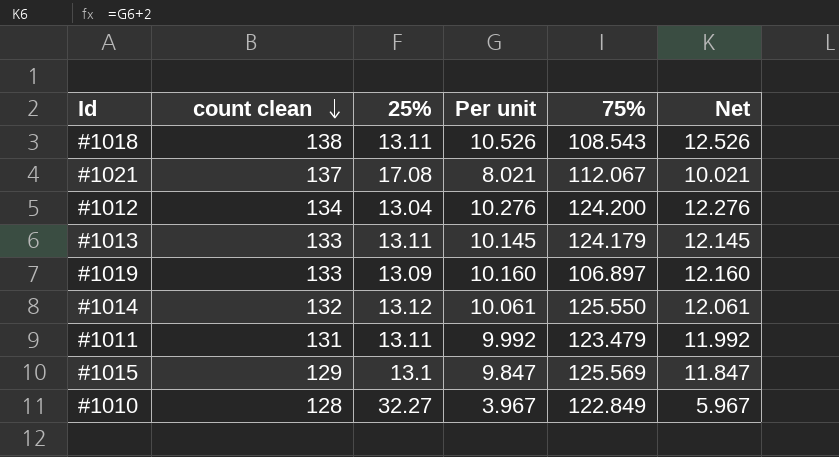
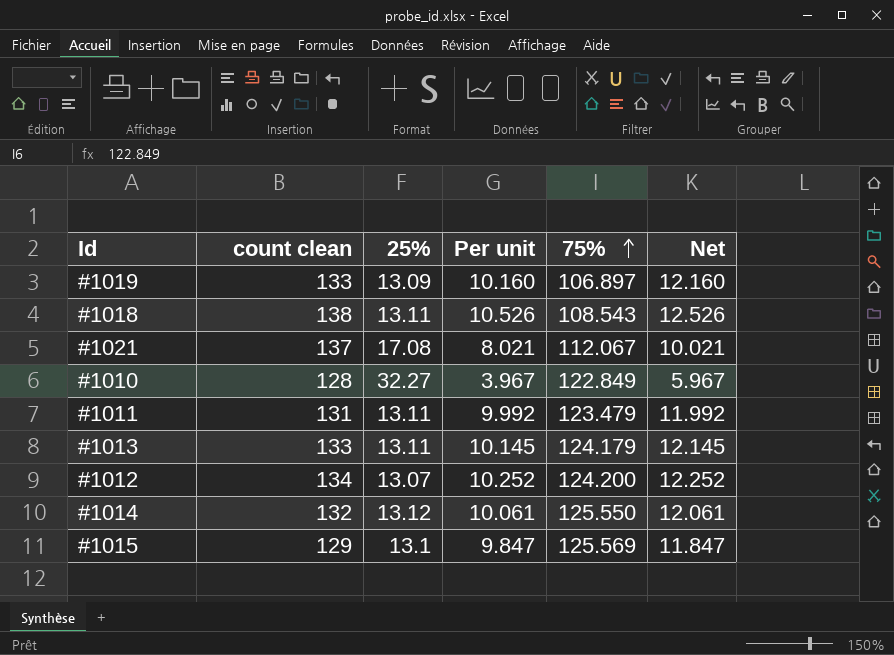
row order: count clean descending -> 75% ascending
#1012 | 25%: 13.04 -> 13.07
#1012 | Per unit: 10.276 -> 10.252
#1012 | Net: 12.276 -> 12.252

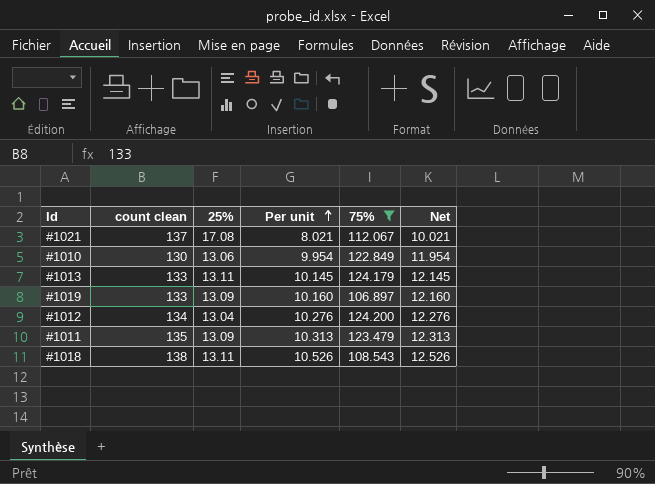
filter: none -> 75% <= 124.200
row order: 75% ascending -> Per unit ascending
#1010 | count clean: 128 -> 130
#1010 | 25%: 32.27 -> 13.06
#1010 | Per unit: 3.967 -> 9.954
#1010 | Net: 5.967 -> 11.954
#1012 | 25%: 13.07 -> 13.04
#1012 | Per unit: 10.252 -> 10.276
#1012 | Net: 12.252 -> 12.276
#1011 | count clean: 131 -> 135
#1011 | 25%: 13.11 -> 13.09
#1011 | Per unit: 9.992 -> 10.313
#1011 | Net: 11.992 -> 12.313

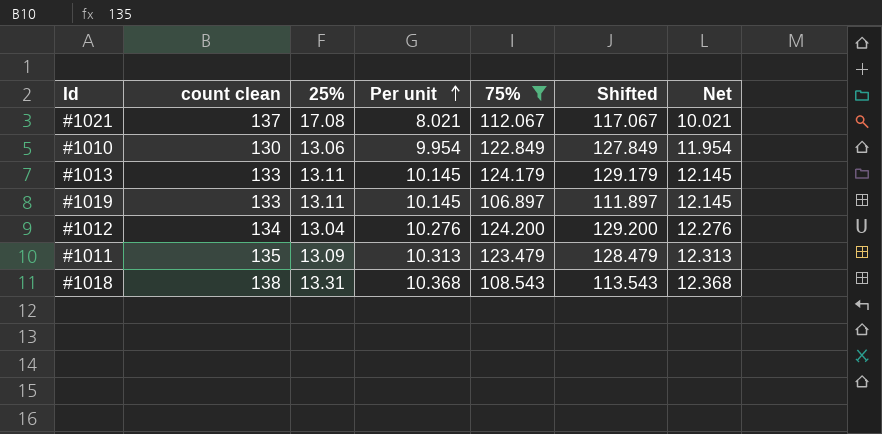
column Shifted | formula: none -> [75%] + 5
#1019 | 25%: 13.09 -> 13.11
#1019 | Per unit: 10.160 -> 10.145
#1019 | Net: 12.160 -> 12.145
#1018 | 25%: 13.11 -> 13.31
#1018 | Per unit: 10.526 -> 10.368
#1018 | Net: 12.526 -> 12.368

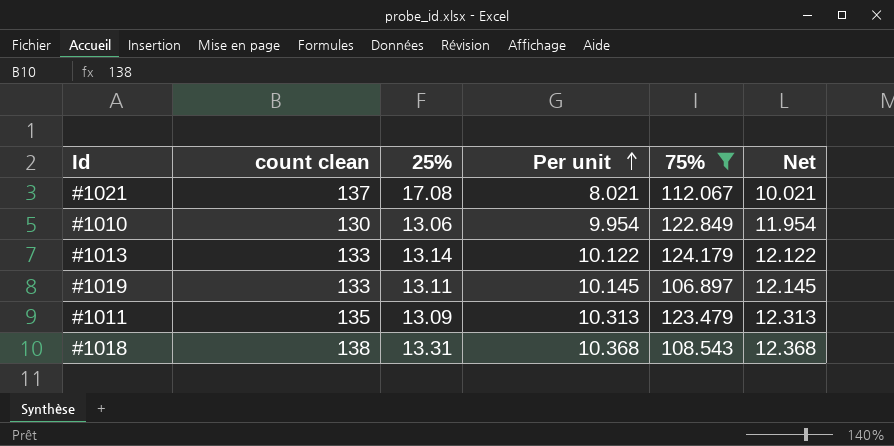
column Shifted | formula: [75%] + 5 -> none
row #1012: 134 | 13.04 | 10.276 | 124.200 | 129.200 | 12.276 -> none
#1013 | 25%: 13.11 -> 13.14
#1013 | Per unit: 10.145 -> 10.122
#1013 | Net: 12.145 -> 12.122

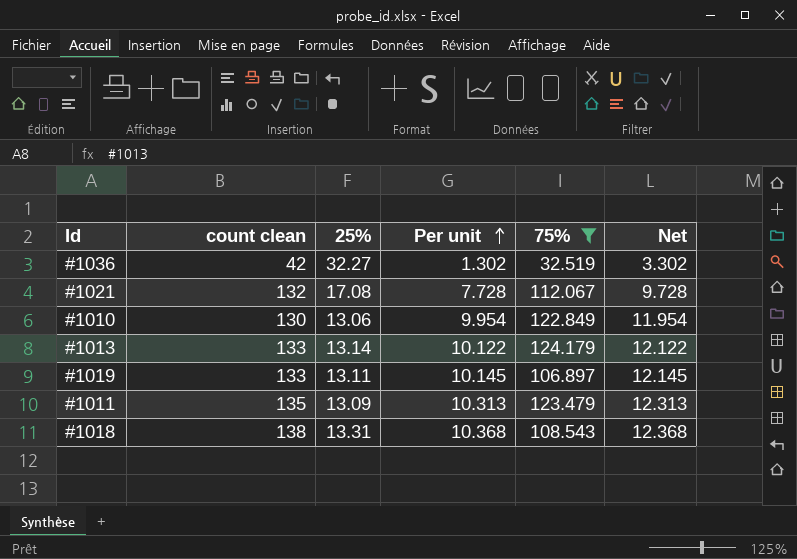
row #1036: none -> 42 | 32.27 | 1.302 | 32.519 | 3.302
#1021 | count clean: 137 -> 132
#1021 | Per unit: 8.021 -> 7.728
#1021 | Net: 10.021 -> 9.728

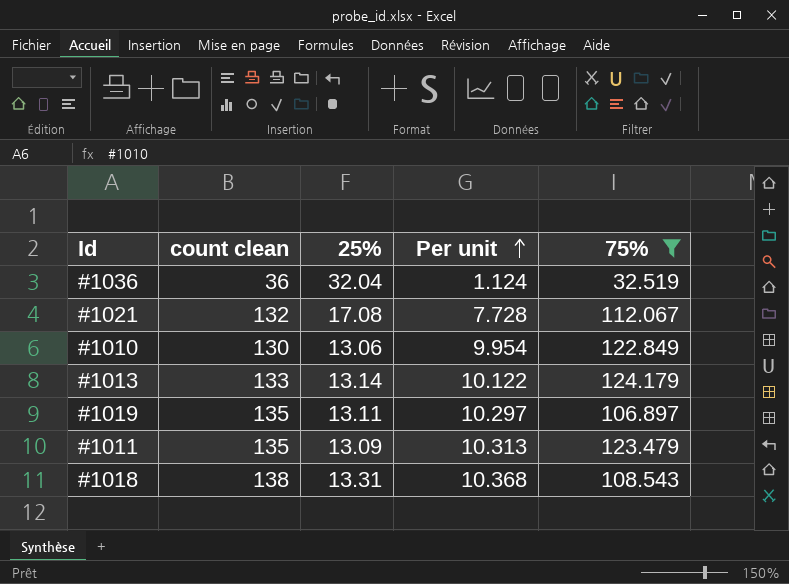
column Net | formula: [Per unit] + 2 -> none
#1036 | count clean: 42 -> 36
#1036 | 25%: 32.27 -> 32.04
#1036 | Per unit: 1.302 -> 1.124
#1019 | count clean: 133 -> 135
#1019 | Per unit: 10.145 -> 10.297

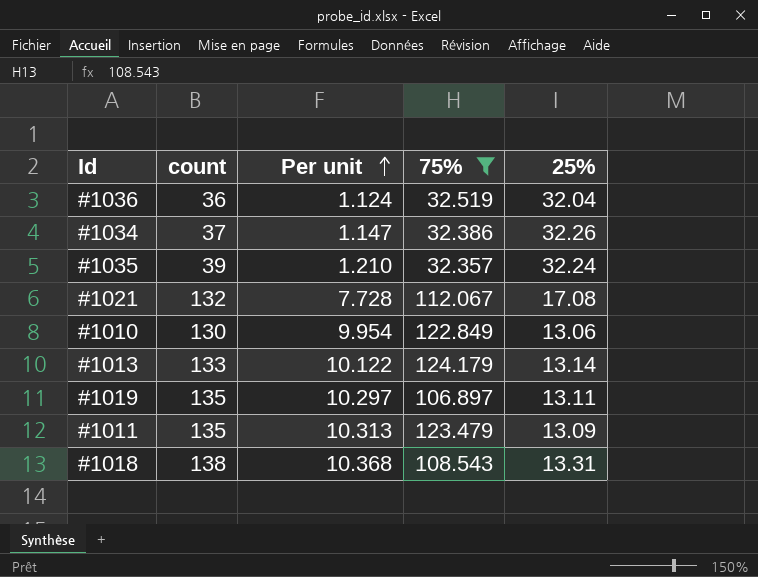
column name: count clean -> count
column 25% | position: 3 -> 5
row #1034: none -> 37 | 1.147 | 32.386 | 32.26
row #1035: none -> 39 | 1.210 | 32.357 | 32.24

